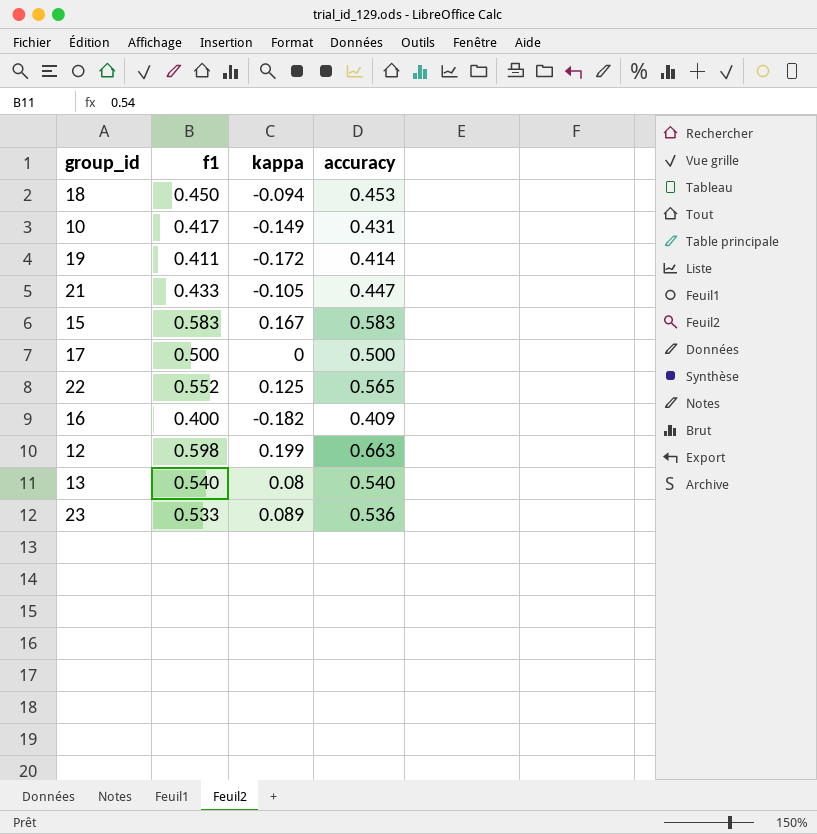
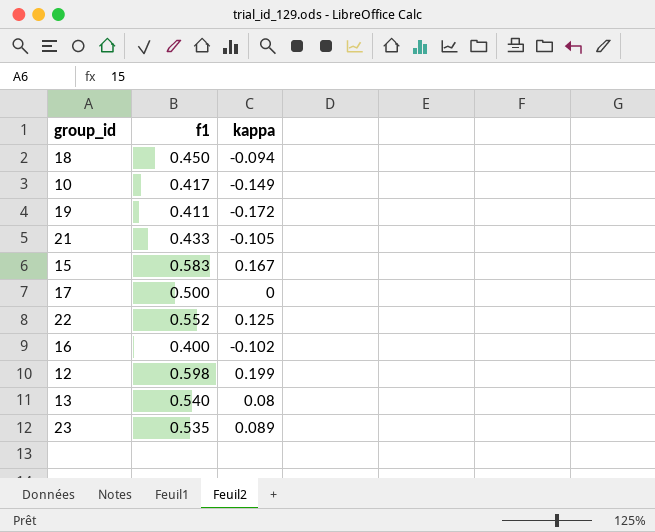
column accuracy | position: 4 -> none
16 | kappa: -0.182 -> -0.102
23 | f1: 0.533 -> 0.535

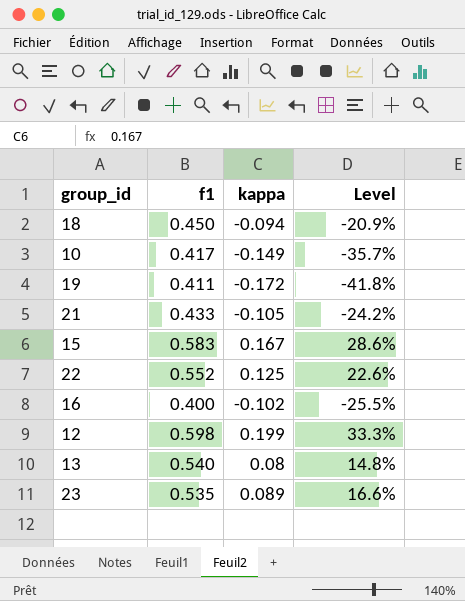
column Level | formula: none -> [kappa] / [f1]
row 17: 0.500 | 0 -> none

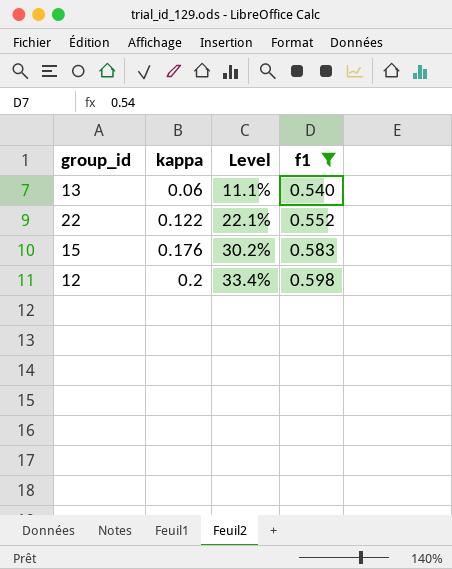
filter: none -> f1 >= 0.540
row order: none -> kappa ascending
column f1 | position: 2 -> 4
13 | kappa: 0.08 -> 0.06
13 | Level: 14.8% -> 11.1%
22 | kappa: 0.125 -> 0.122
22 | Level: 22.6% -> 22.1%
15 | kappa: 0.167 -> 0.176
15 | Level: 28.6% -> 30.2%
12 | kappa: 0.199 -> 0.2
12 | Level: 33.3% -> 33.4%

